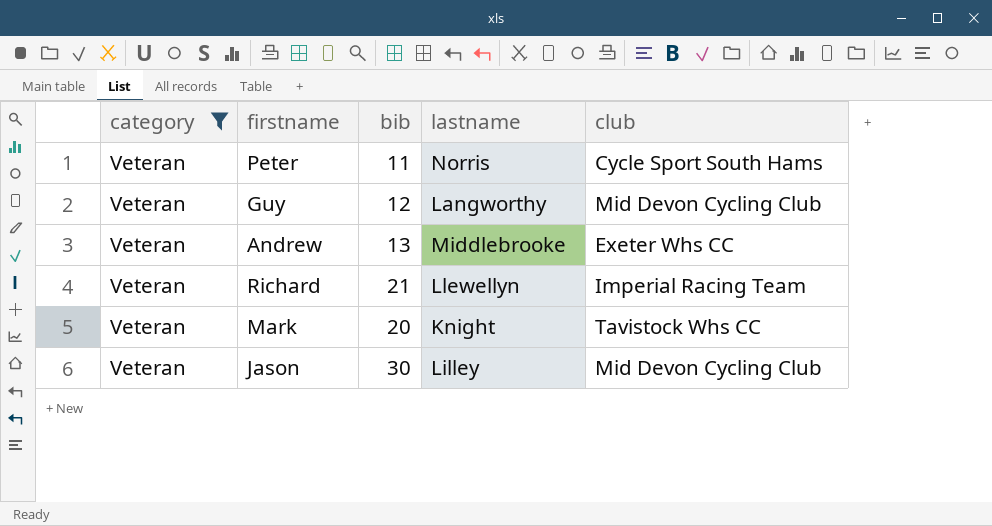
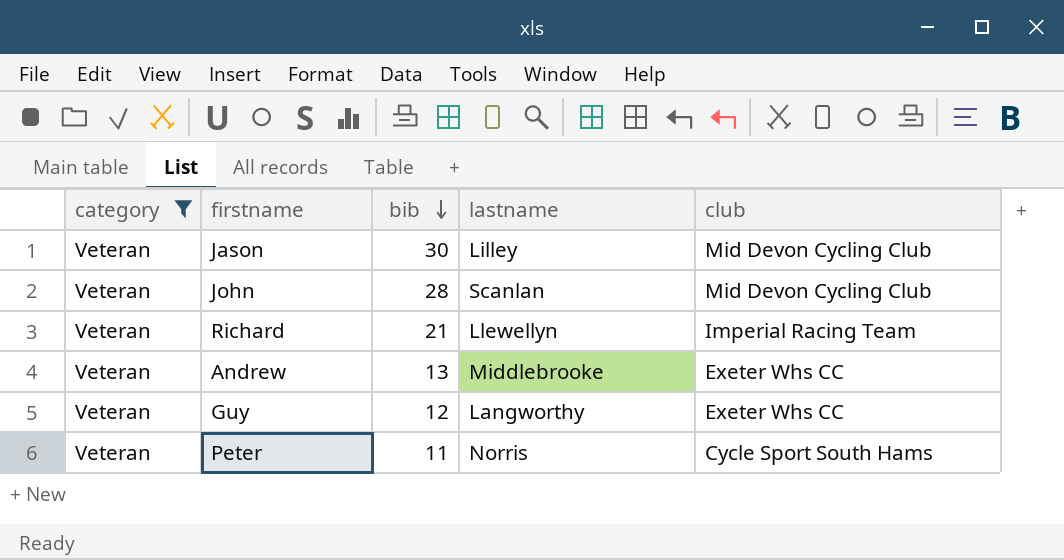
row order: none -> bib descending
row Mark: Veteran | 20 | Knight | Tavistock Whs CC -> none
row John: none -> Veteran | 28 | Scanlan | Mid Devon Cycling Club
Guy | club: Mid Devon Cycling Club -> Exeter Whs CC

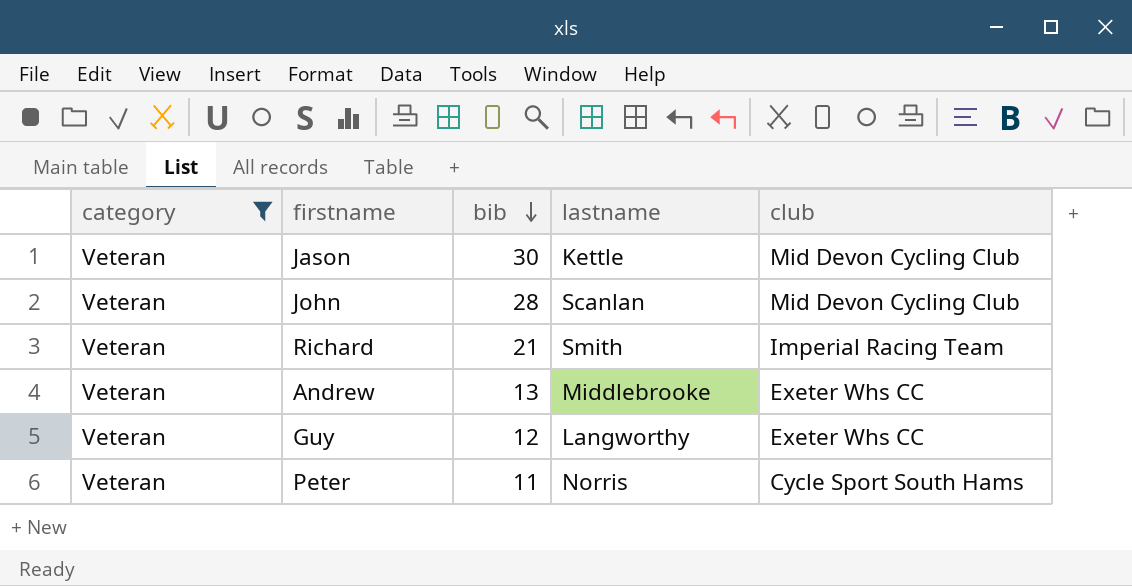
Jason | lastname: Lilley -> Kettle
Richard | lastname: Llewellyn -> Smith

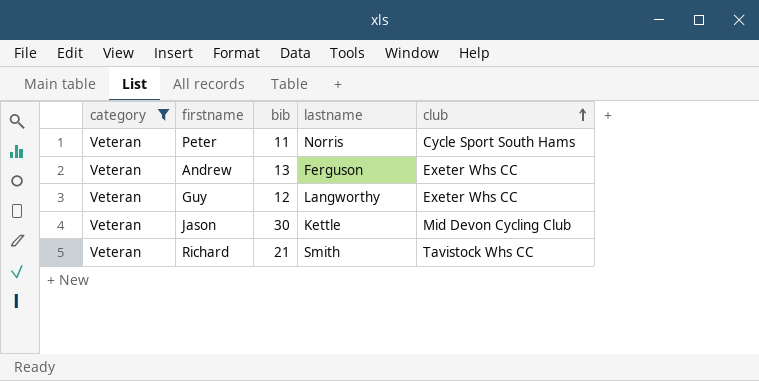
row order: bib descending -> club ascending
row John: Veteran | 28 | Scanlan | Mid Devon Cycling Club -> none
Andrew | lastname: Middlebrooke -> Ferguson
Richard | club: Imperial Racing Team -> Tavistock Whs CC

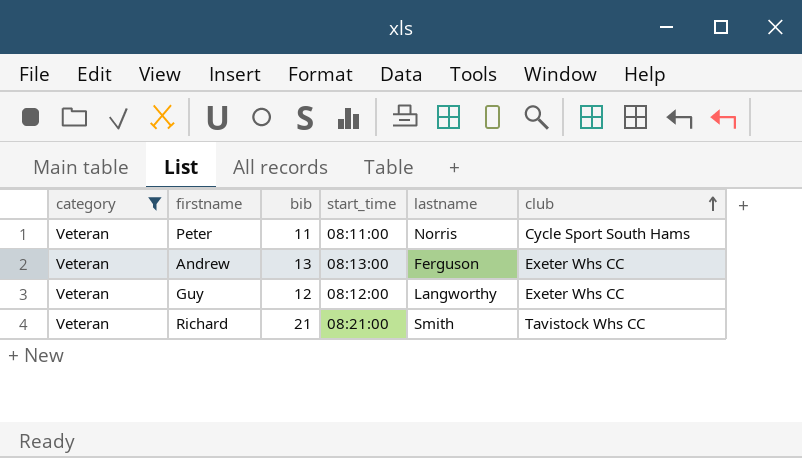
column start_time | position: none -> 4
row Jason: Veteran | 30 | Kettle | Mid Devon Cycling Club -> none

